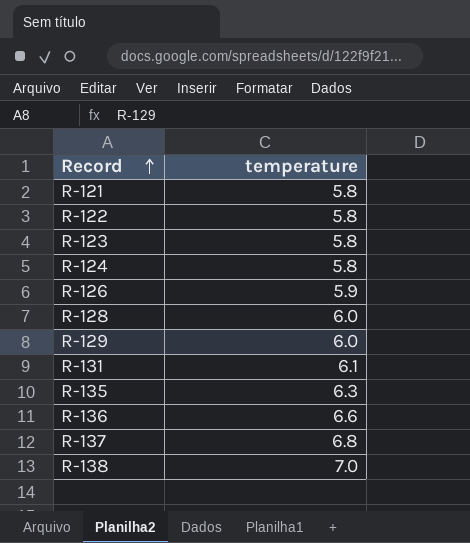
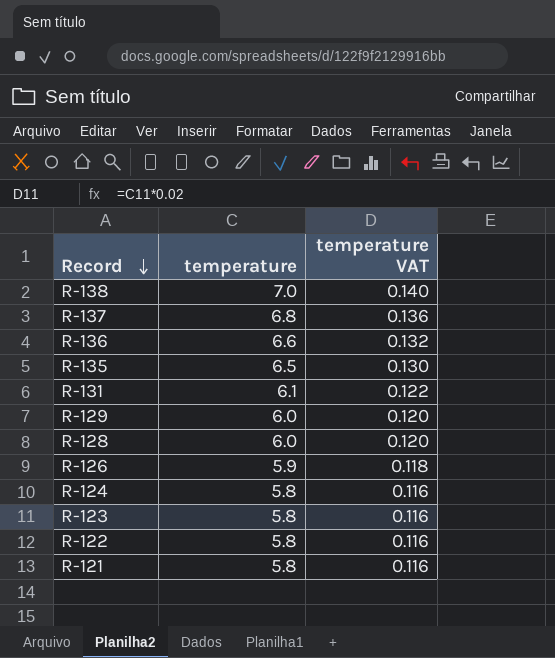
row order: Record ascending -> Record descending
column temperature VAT | formula: none -> [temperature] * 0.02
R-135 | temperature: 6.3 -> 6.5

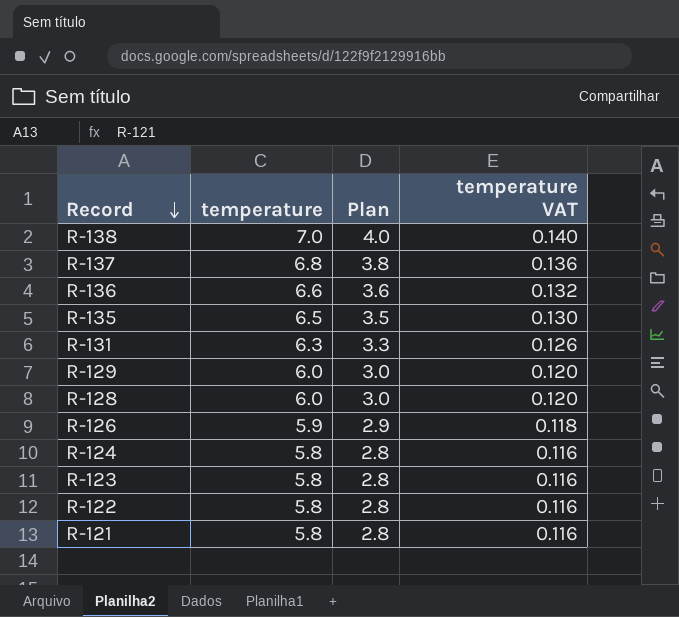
column Plan | formula: none -> [temperature] - 3
R-131 | temperature: 6.1 -> 6.3
R-131 | temperature VAT: 0.122 -> 0.126

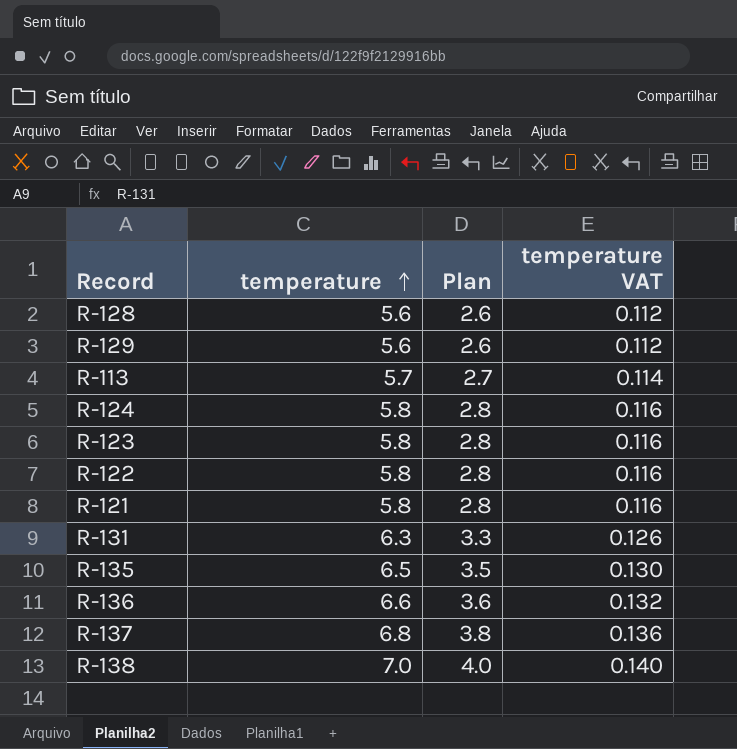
row order: Record descending -> temperature ascending
row R-126: 5.9 | 2.9 | 0.118 -> none
R-128 | temperature: 6.0 -> 5.6
R-128 | Plan: 3.0 -> 2.6
R-128 | temperature VAT: 0.120 -> 0.112
R-129 | temperature: 6.0 -> 5.6
R-129 | Plan: 3.0 -> 2.6
R-129 | temperature VAT: 0.120 -> 0.112
row R-113: none -> 5.7 | 2.7 | 0.114

